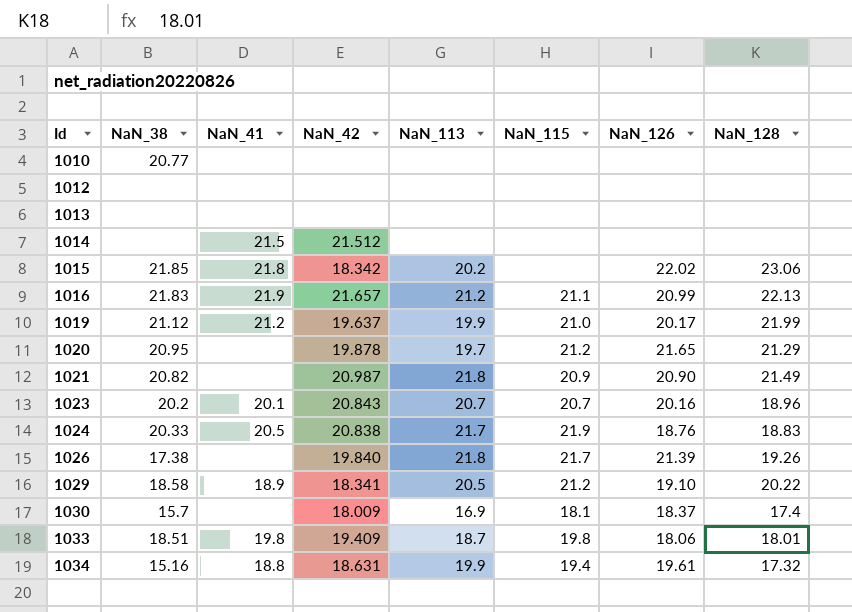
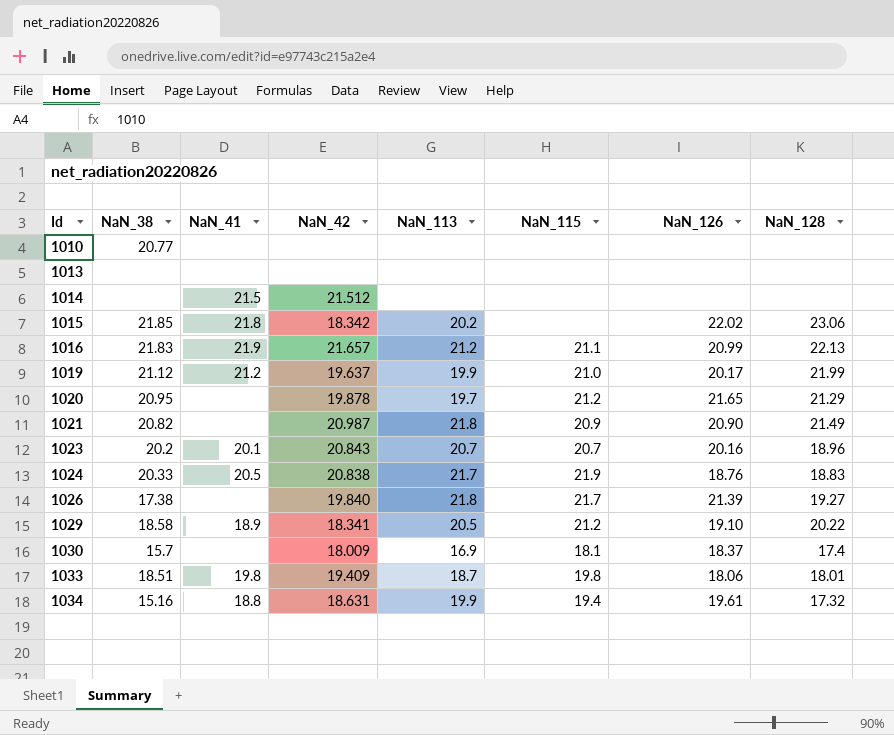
row 1012: none | none | none | none | none | none | none -> none
1026 | NaN_128: 19.26 -> 19.27

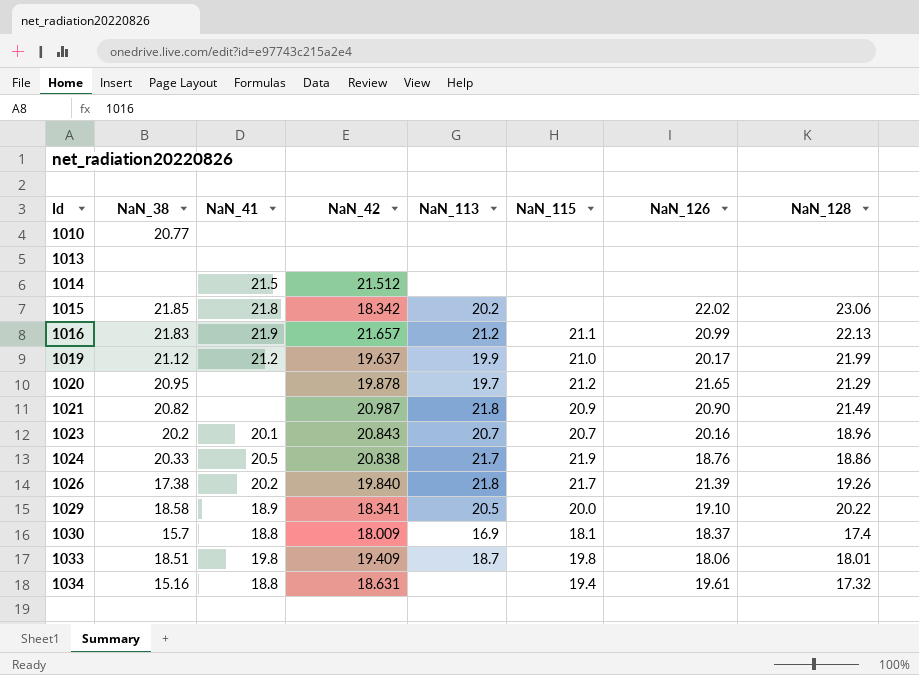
1024 | NaN_128: 18.83 -> 18.86
1026 | NaN_41: none -> 20.2
1026 | NaN_128: 19.27 -> 19.26
1029 | NaN_115: 21.2 -> 20.0
1030 | NaN_41: none -> 18.8
1034 | NaN_113: 19.9 -> none

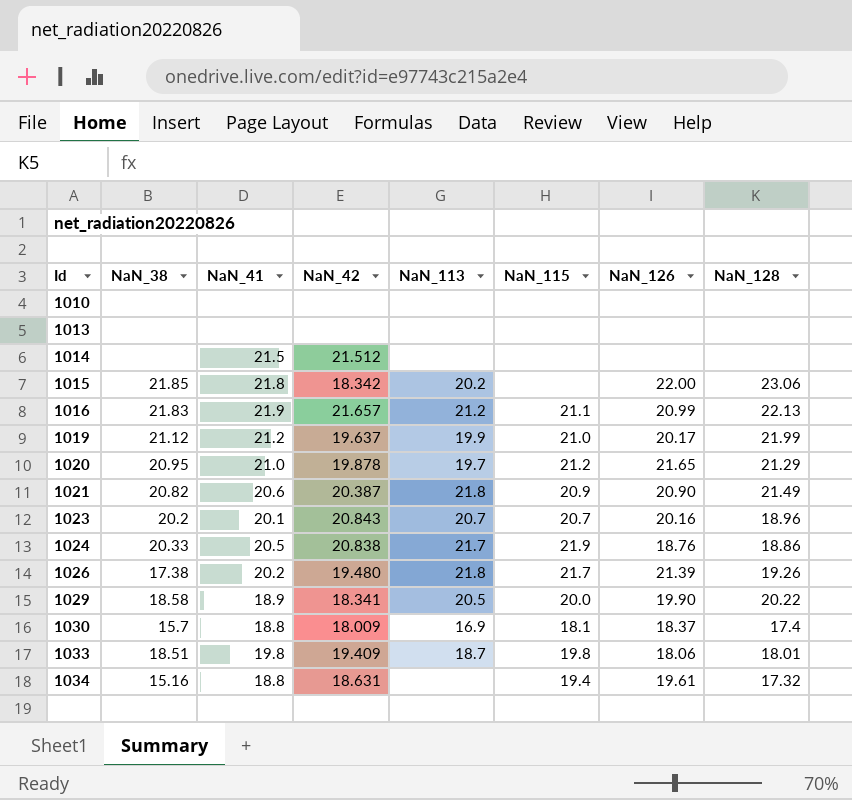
1010 | NaN_38: 20.77 -> none
1015 | NaN_126: 22.02 -> 22.00
1020 | NaN_41: none -> 21.0
1021 | NaN_41: none -> 20.6
1021 | NaN_42: 20.987 -> 20.387
1026 | NaN_42: 19.840 -> 19.480
1029 | NaN_126: 19.10 -> 19.90

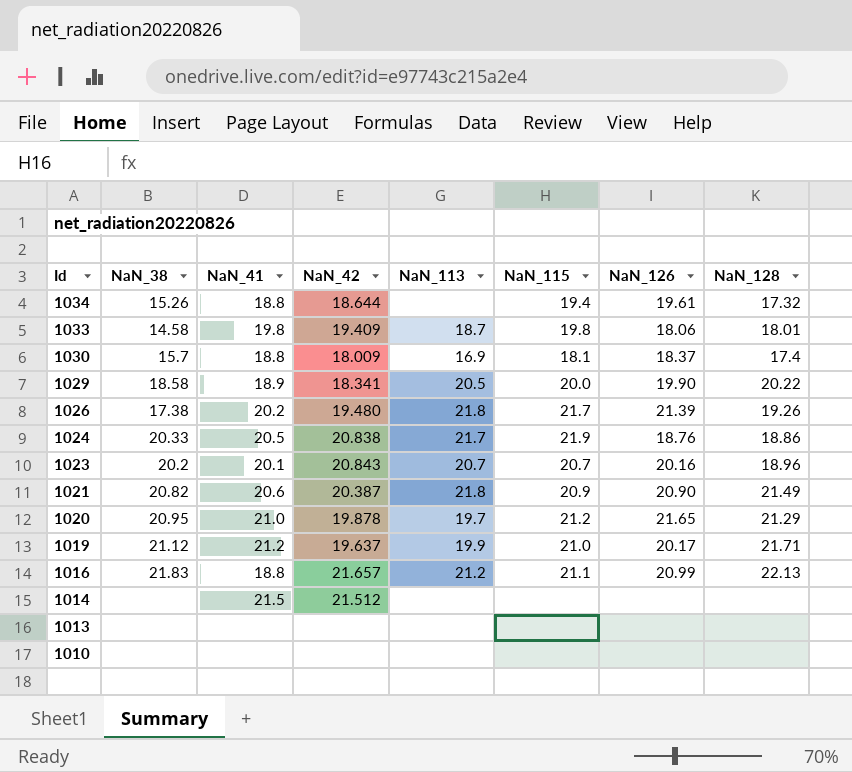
row order: Id ascending -> Id descending
row 1015: 21.85 | 21.8 | 18.342 | 20.2 | none | 22.00 | 23.06 -> none
1034 | NaN_38: 15.16 -> 15.26
1034 | NaN_42: 18.631 -> 18.644
1033 | NaN_38: 18.51 -> 14.58
1019 | NaN_128: 21.99 -> 21.71
1016 | NaN_41: 21.9 -> 18.8

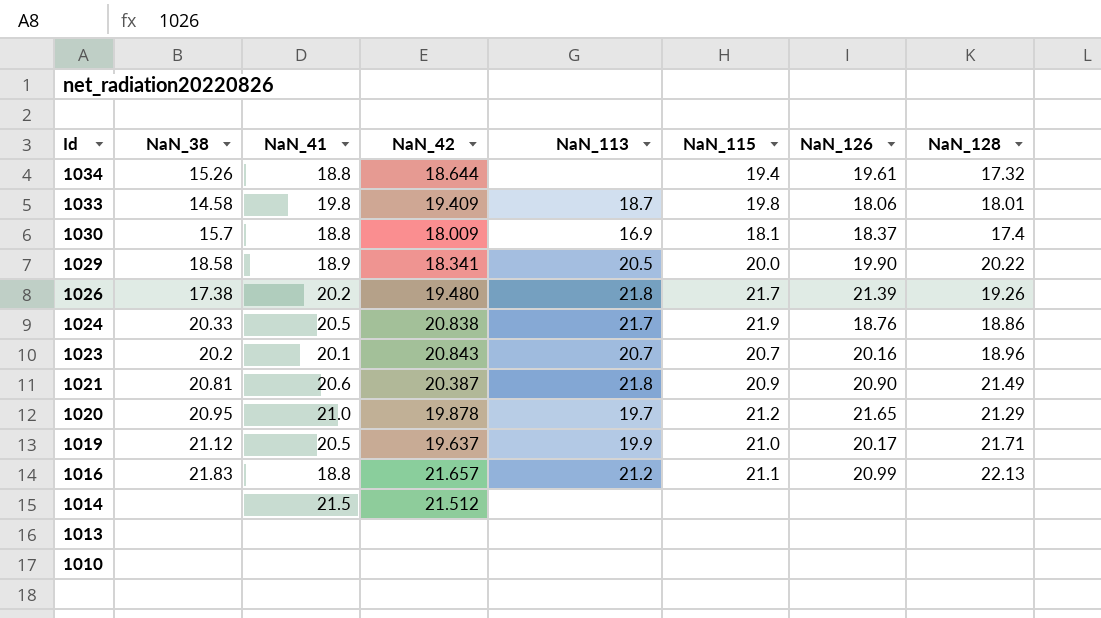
1021 | NaN_38: 20.82 -> 20.81
1019 | NaN_41: 21.2 -> 20.5

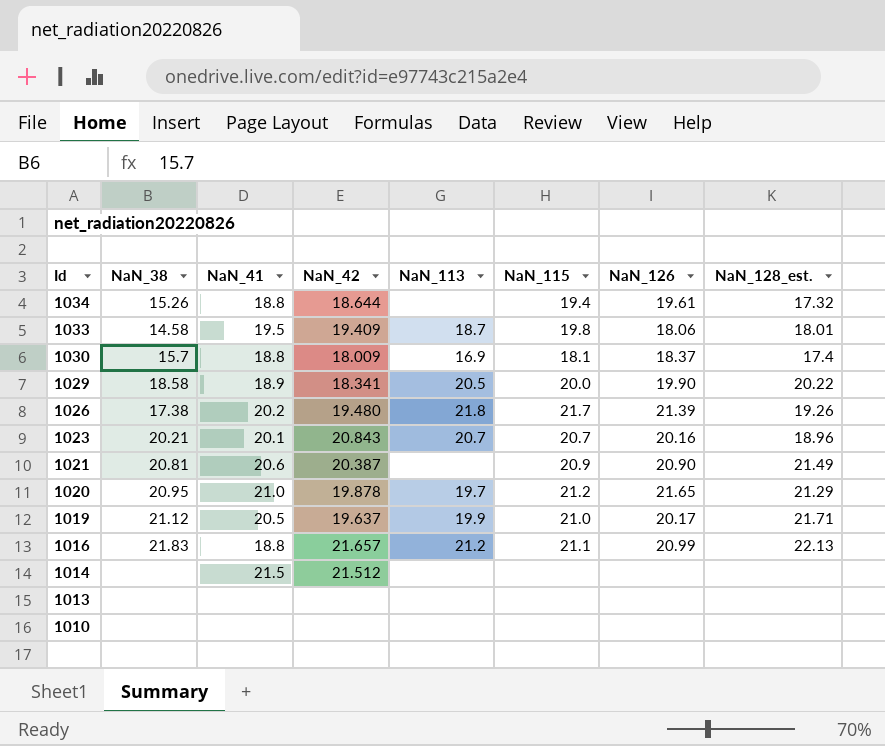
column name: NaN_128 -> NaN_128_est.
row 1024: 20.33 | 20.5 | 20.838 | 21.7 | 21.9 | 18.76 | 18.86 -> none
1033 | NaN_41: 19.8 -> 19.5
1023 | NaN_38: 20.2 -> 20.21
1021 | NaN_113: 21.8 -> none

